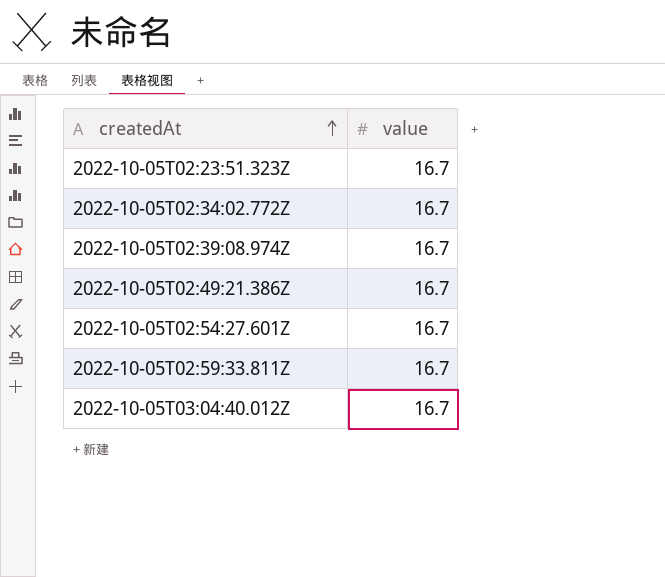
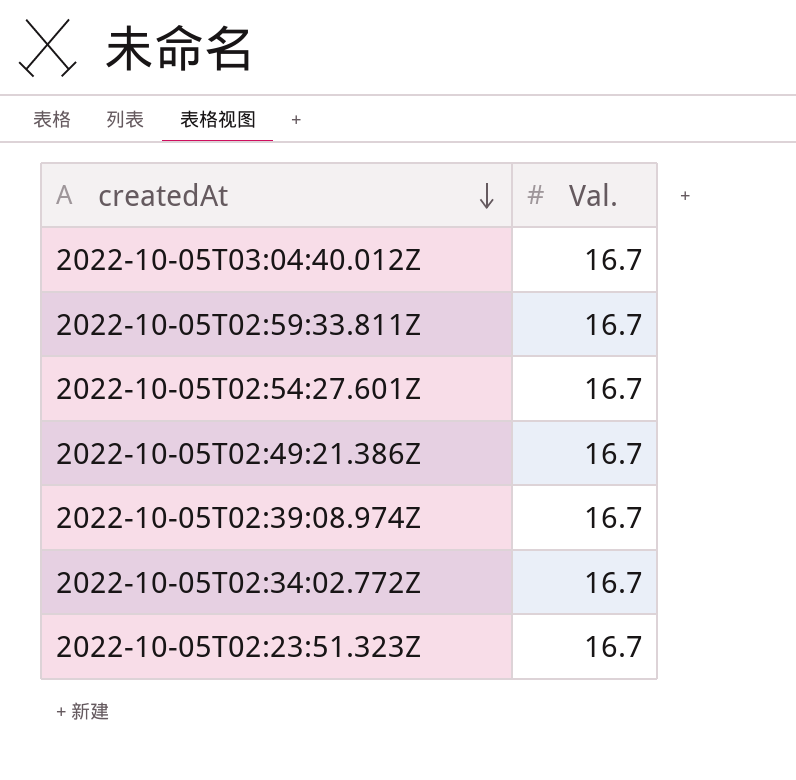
row order: createdAt ascending -> createdAt descending
column name: value -> Val.

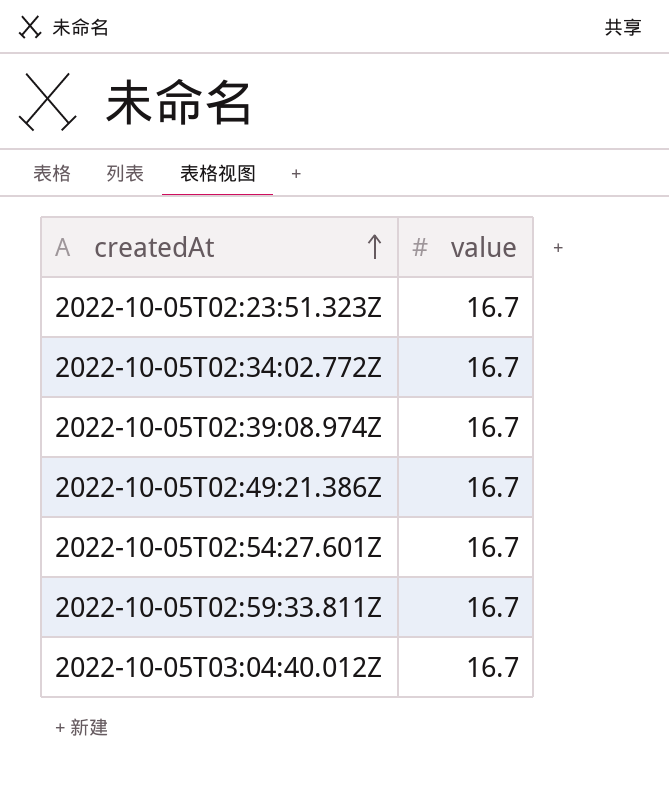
row order: createdAt descending -> createdAt ascending
column name: Val. -> value

